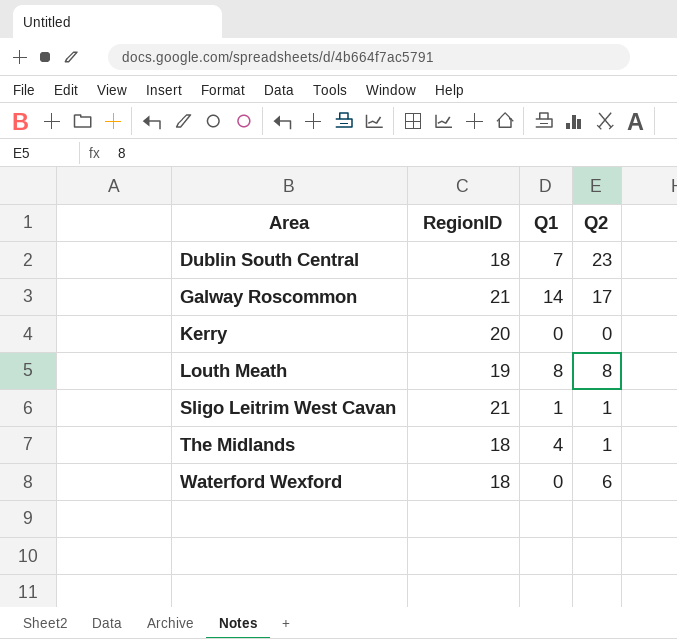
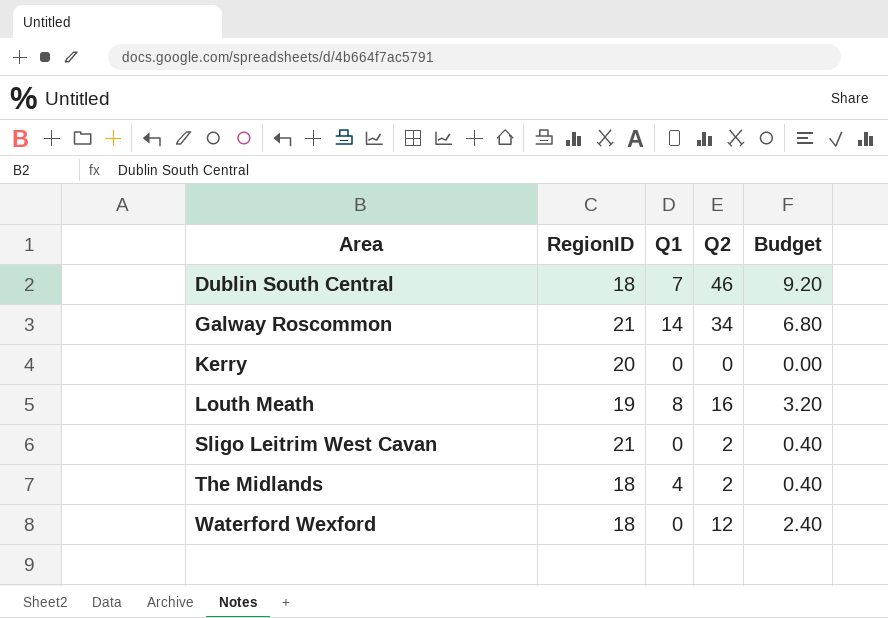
column Budget | formula: none -> [Q2] * 0.2
Dublin South Central | Q2: 23 -> 46
Galway Roscommon | Q2: 17 -> 34
Louth Meath | Q2: 8 -> 16
Sligo Leitrim West Cavan | Q1: 1 -> 0
Sligo Leitrim West Cavan | Q2: 1 -> 2
The Midlands | Q2: 1 -> 2
Waterford Wexford | Q2: 6 -> 12

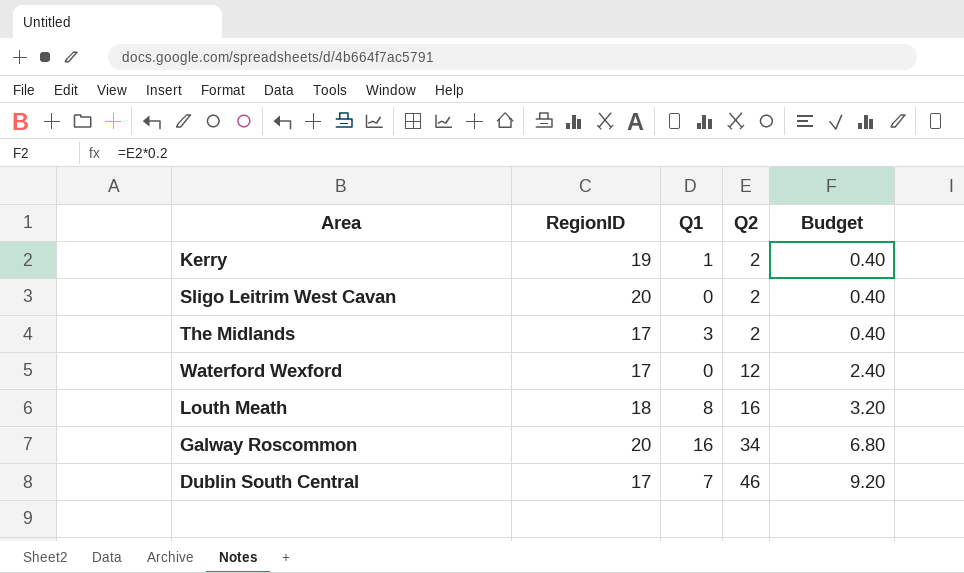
row order: Area ascending -> Q2 ascending
Kerry | RegionID: 20 -> 19
Kerry | Q1: 0 -> 1
Kerry | Q2: 0 -> 2
Kerry | Budget: 0.00 -> 0.40
Sligo Leitrim West Cavan | RegionID: 21 -> 20
The Midlands | RegionID: 18 -> 17
The Midlands | Q1: 4 -> 3
Waterford Wexford | RegionID: 18 -> 17
Louth Meath | RegionID: 19 -> 18
Galway Roscommon | RegionID: 21 -> 20
Galway Roscommon | Q1: 14 -> 16
Dublin South Central | RegionID: 18 -> 17

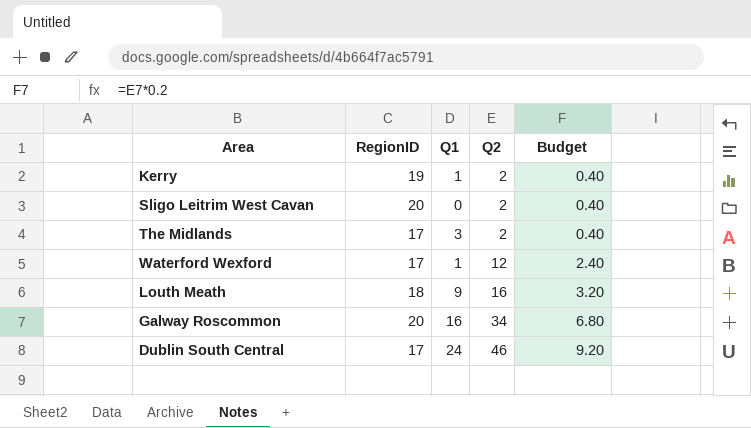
Waterford Wexford | Q1: 0 -> 1
Louth Meath | Q1: 8 -> 9
Dublin South Central | Q1: 7 -> 24

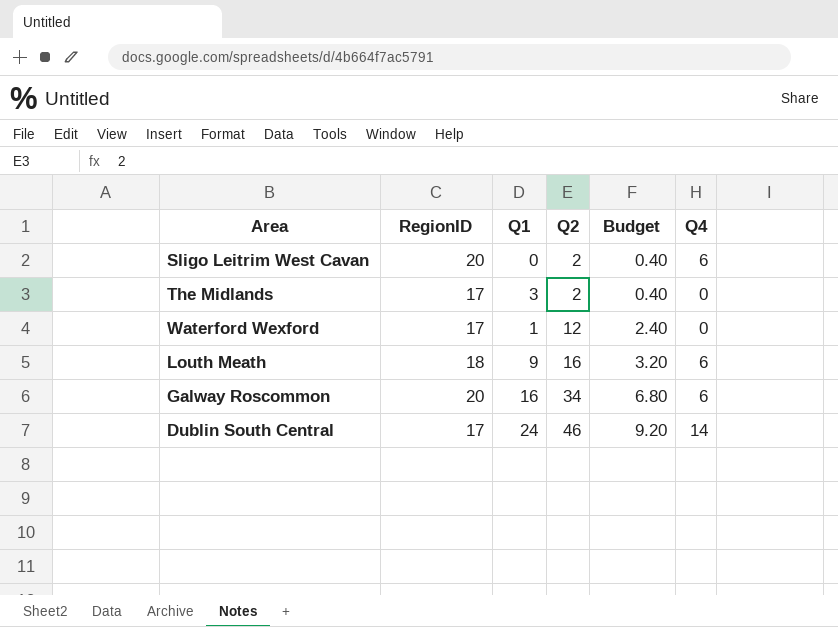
column Q4 | position: none -> 6
row Kerry: 19 | 1 | 2 | 0.40 -> none

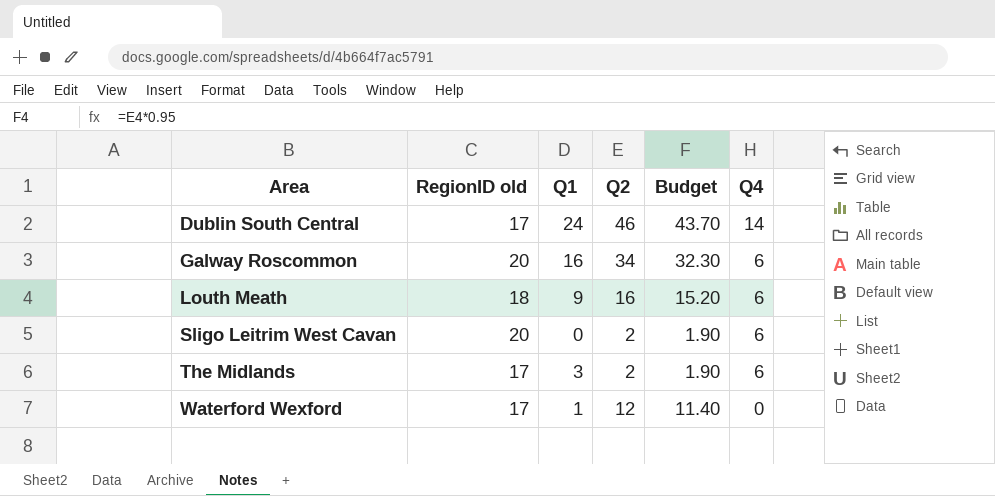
row order: Q2 ascending -> Area ascending
column name: RegionID -> RegionID old
column Budget | formula: [Q2] * 0.2 -> [Q2] * 0.95
The Midlands | Q4: 0 -> 6

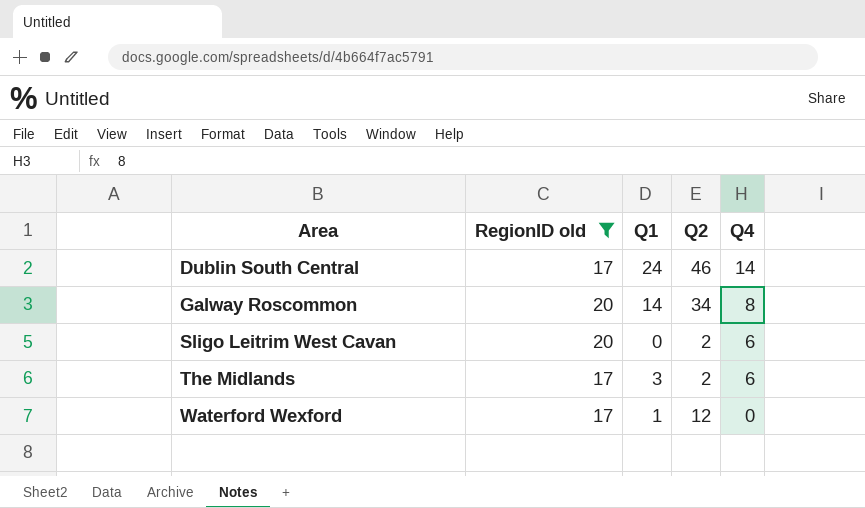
filter: none -> RegionID old != 18
column Budget | formula: [Q2] * 0.95 -> none
Galway Roscommon | Q1: 16 -> 14
Galway Roscommon | Q4: 6 -> 8

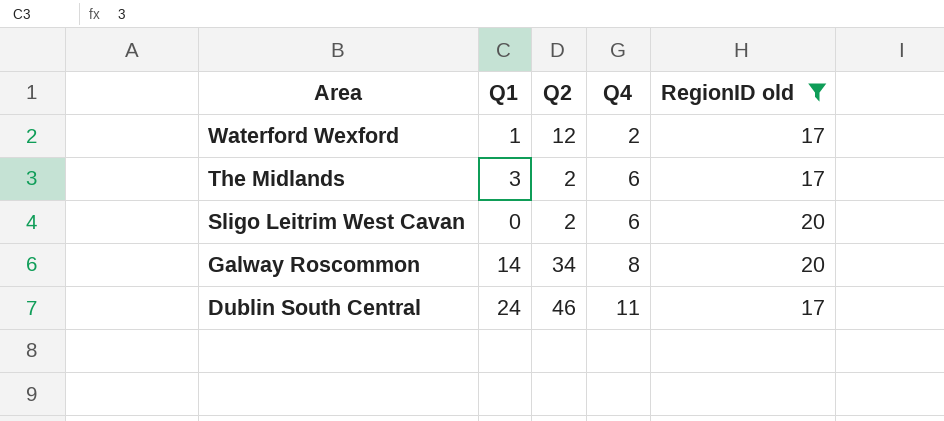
row order: Area ascending -> Area descending
column RegionID old | position: 2 -> 5
Waterford Wexford | Q4: 0 -> 2
Dublin South Central | Q4: 14 -> 11

